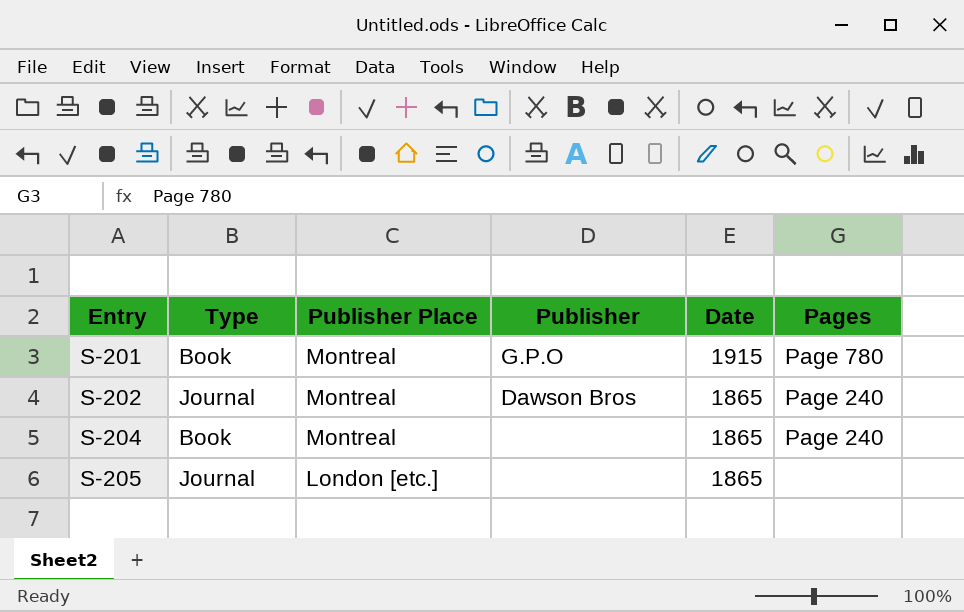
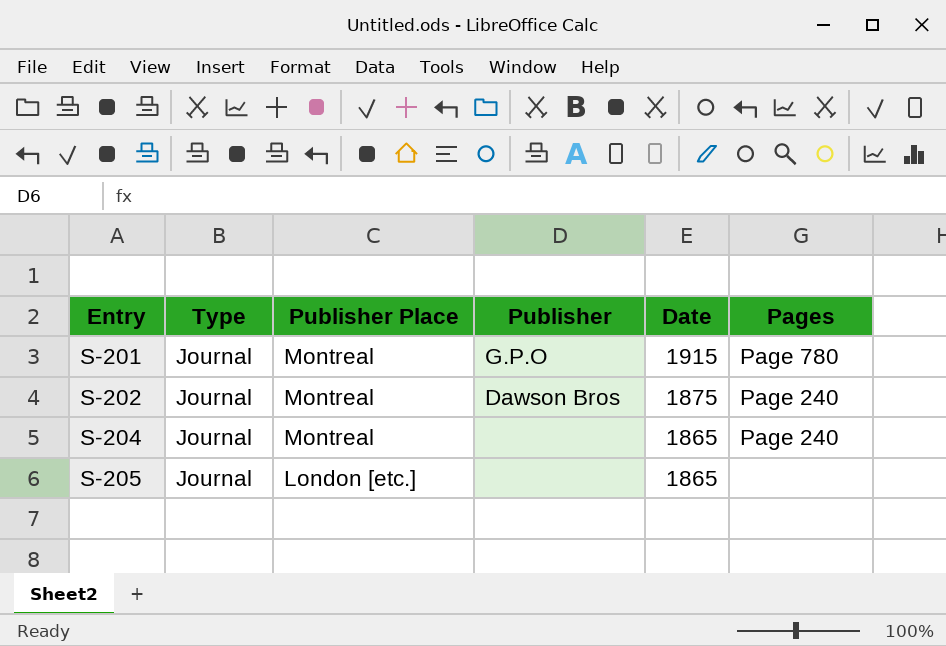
S-201 | Type: Book -> Journal
S-202 | Date: 1865 -> 1875
S-204 | Type: Book -> Journal

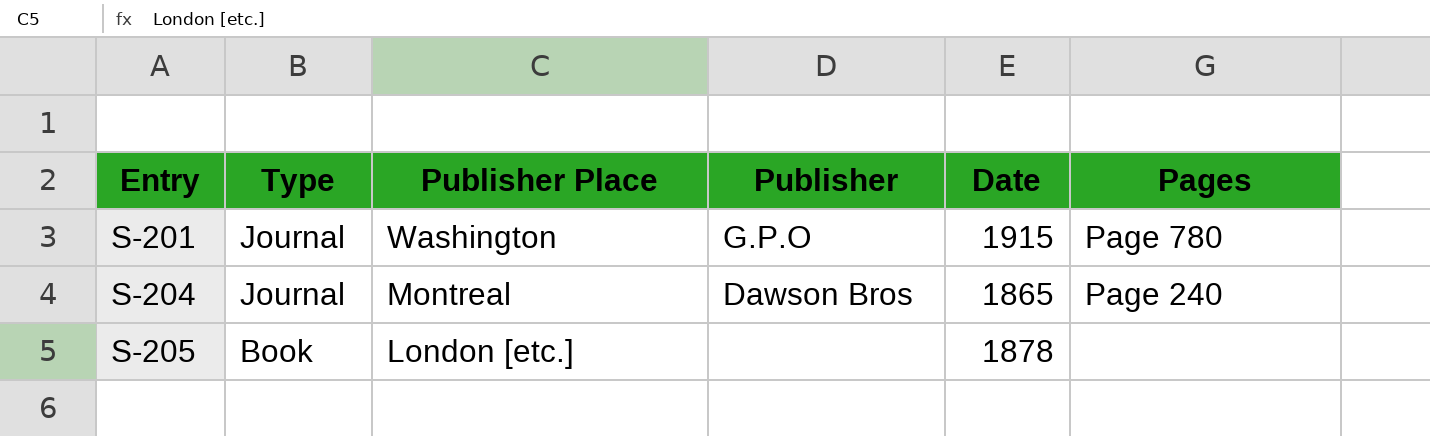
row S-202: Journal | Montreal | Dawson Bros | 1875 | Page 240 -> none
S-201 | Publisher Place: Montreal -> Washington
S-204 | Publisher: none -> Dawson Bros
S-205 | Type: Journal -> Book
S-205 | Date: 1865 -> 1878

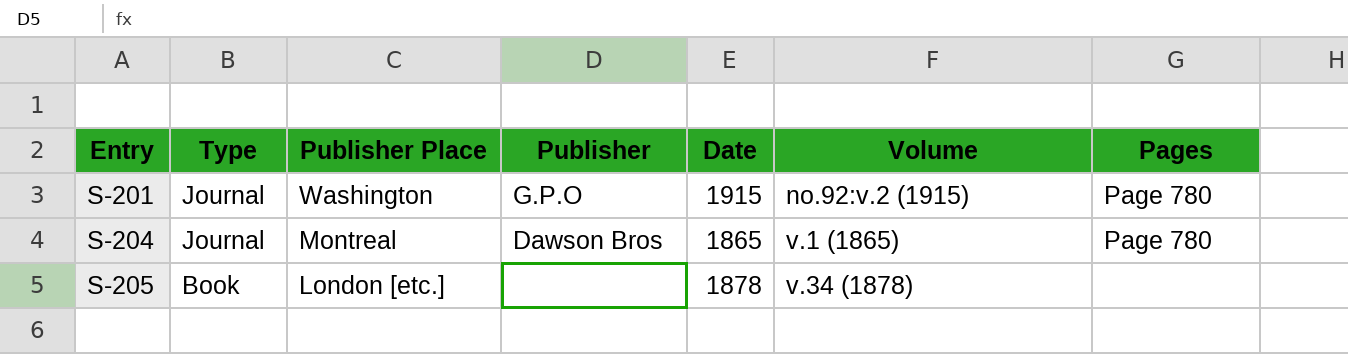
column Volume | position: none -> 6
S-204 | Pages: Page 240 -> Page 780

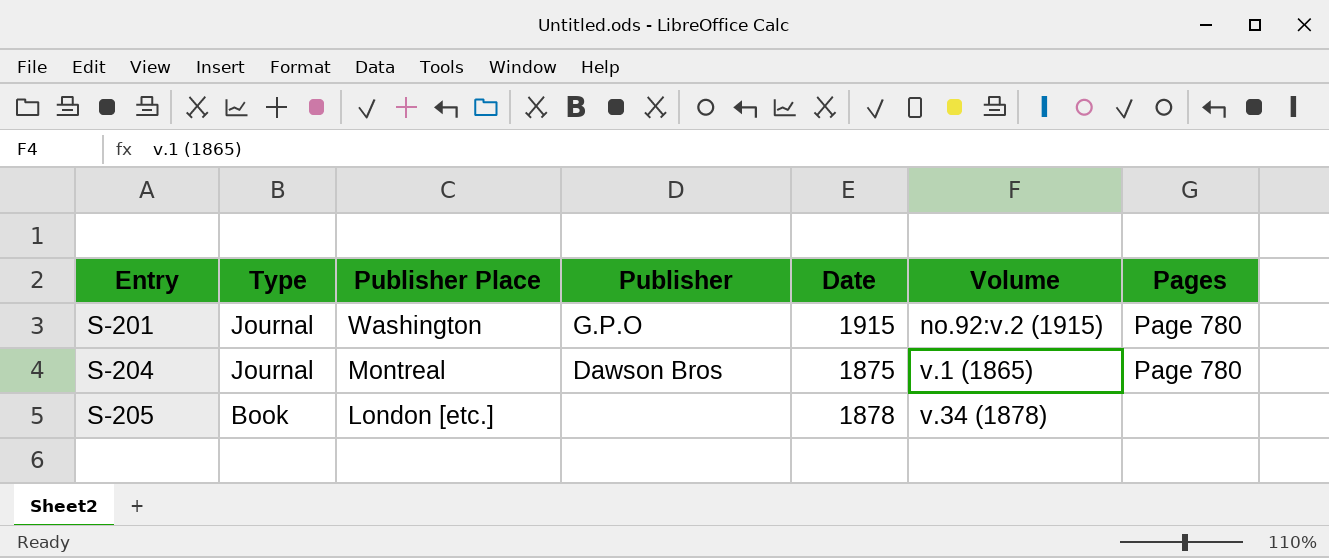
S-204 | Date: 1865 -> 1875

